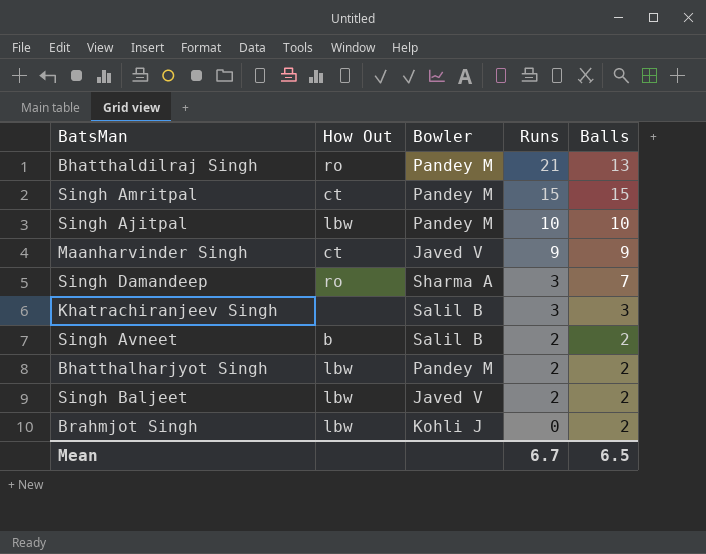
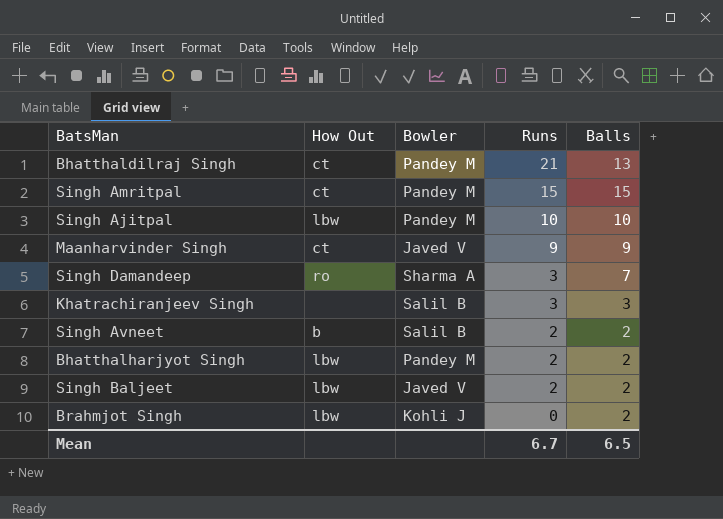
Bhatthaldilraj Singh | How Out: ro -> ct

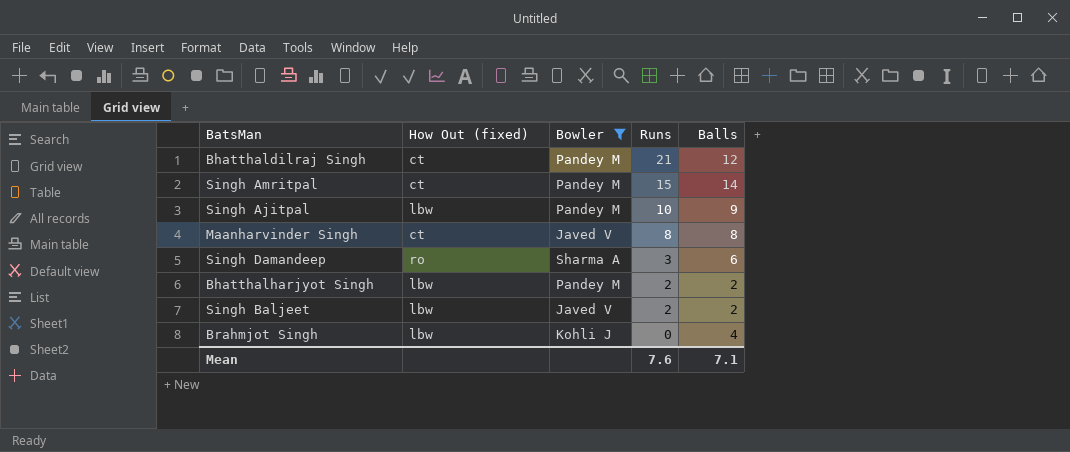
filter: none -> Bowler != Salil B
column name: How Out -> How Out (fixed)
Bhatthaldilraj Singh | Balls: 13 -> 12
Singh Amritpal | Balls: 15 -> 14
Singh Ajitpal | Balls: 10 -> 9
Maanharvinder Singh | Runs: 9 -> 8
Maanharvinder Singh | Balls: 9 -> 8
Singh Damandeep | Balls: 7 -> 6
Brahmjot Singh | Balls: 2 -> 4
Mean | Runs: 6.7 -> 7.6
Mean | Balls: 6.5 -> 7.1

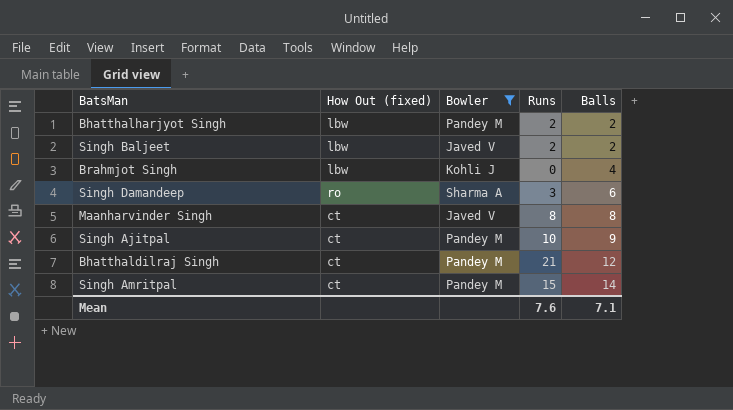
row order: Runs descending -> Balls ascending
Singh Ajitpal | How Out (fixed): lbw -> ct

